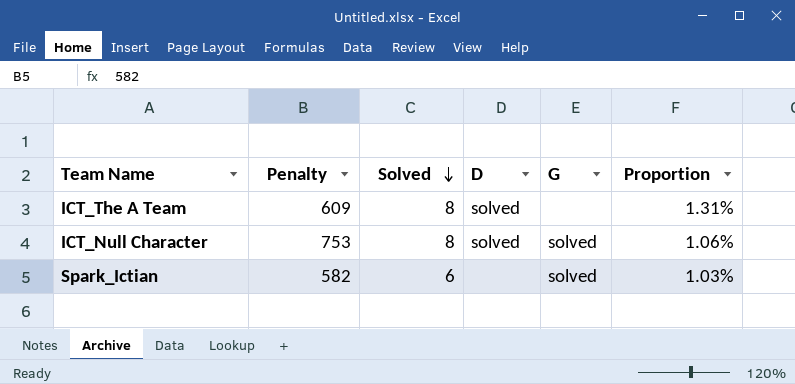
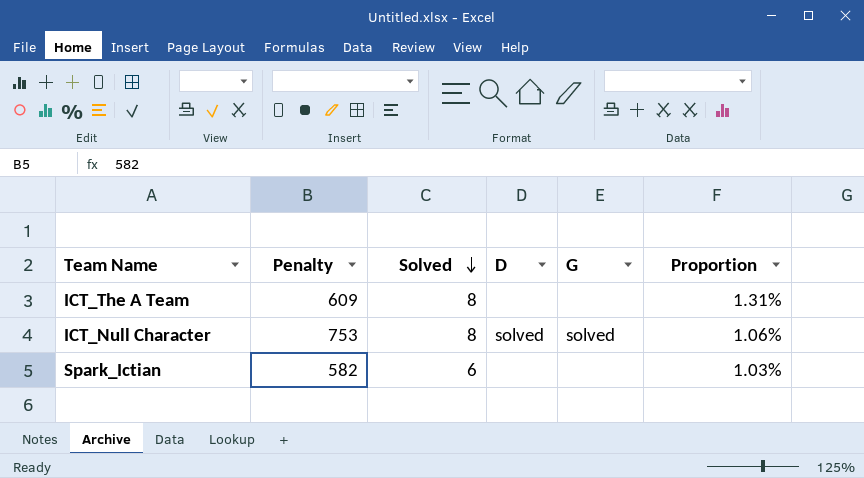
ICT_The A Team | D: solved -> none
Spark_Ictian | G: solved -> none

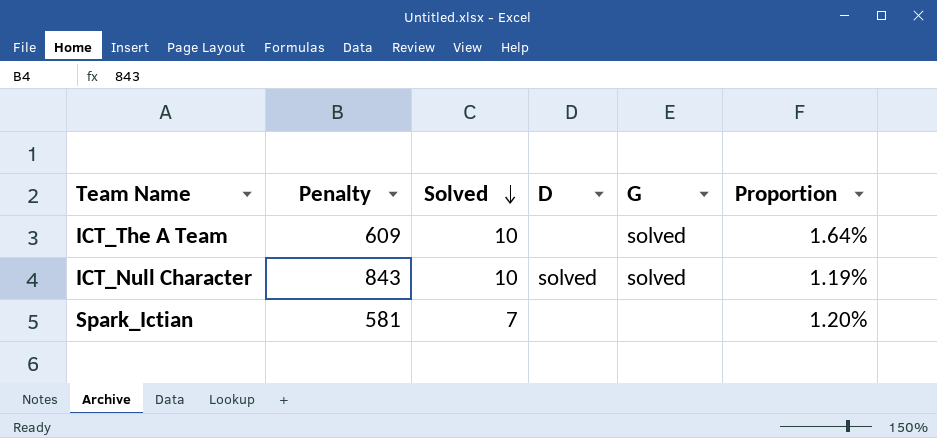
ICT_The A Team | Solved: 8 -> 10
ICT_The A Team | G: none -> solved
ICT_The A Team | Proportion: 1.31% -> 1.64%
ICT_Null Character | Penalty: 753 -> 843
ICT_Null Character | Solved: 8 -> 10
ICT_Null Character | Proportion: 1.06% -> 1.19%
Spark_Ictian | Penalty: 582 -> 581
Spark_Ictian | Solved: 6 -> 7
Spark_Ictian | Proportion: 1.03% -> 1.20%

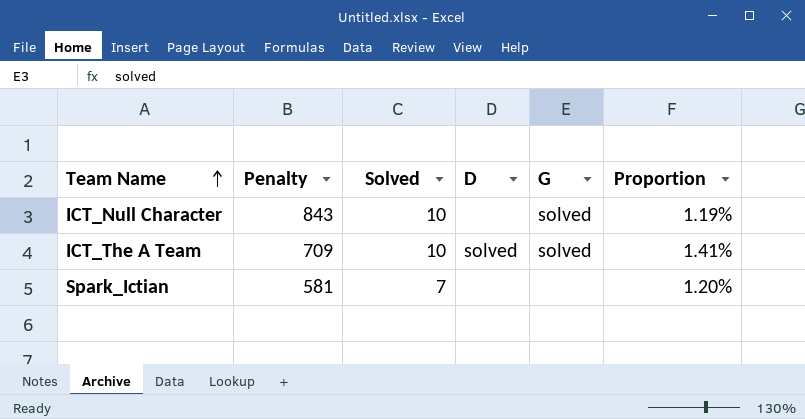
row order: Solved descending -> Team Name ascending
ICT_Null Character | D: solved -> none
ICT_The A Team | Penalty: 609 -> 709
ICT_The A Team | D: none -> solved
ICT_The A Team | Proportion: 1.64% -> 1.41%

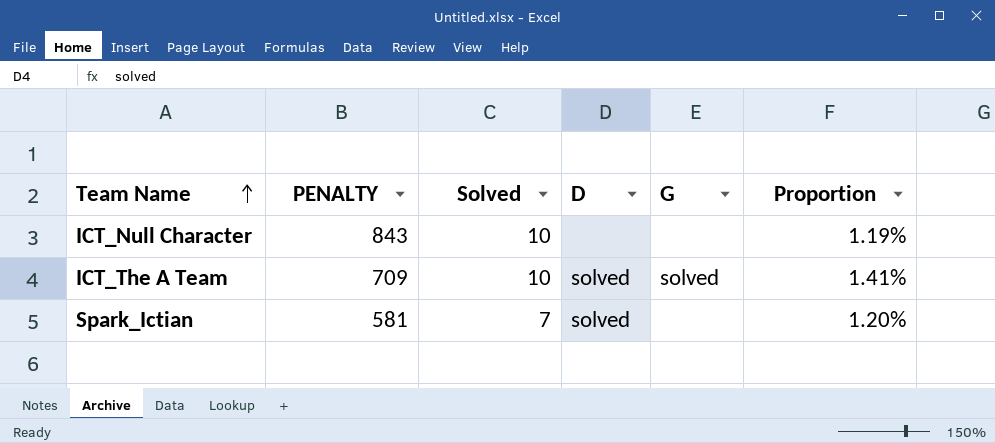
column name: Penalty -> PENALTY
ICT_Null Character | G: solved -> none
Spark_Ictian | D: none -> solved

